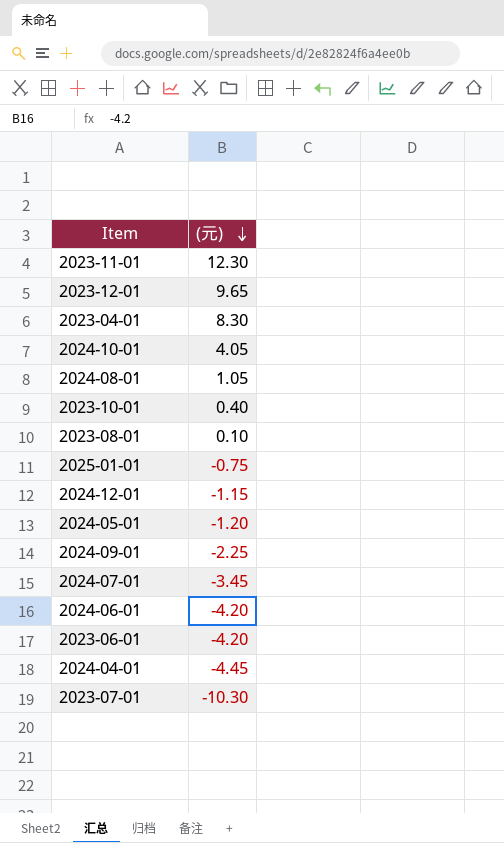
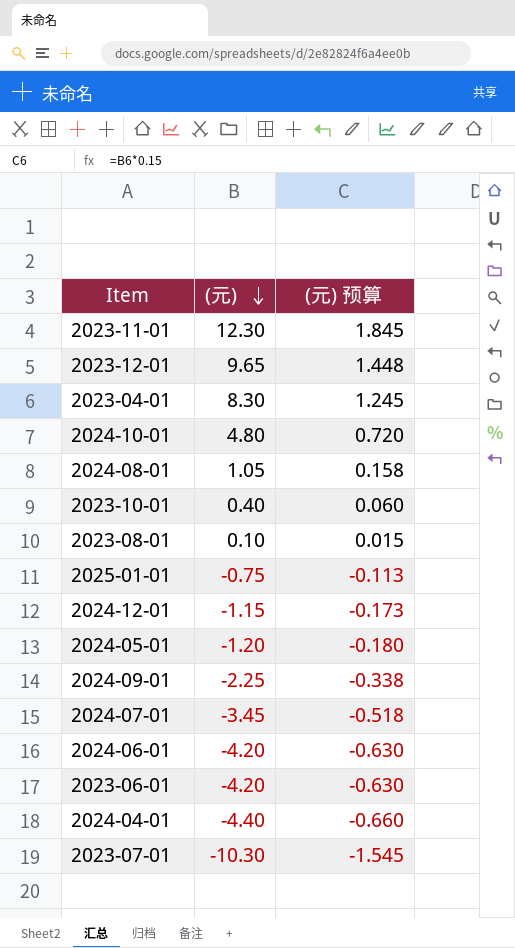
column (元) 预算 | formula: none -> [(元)] * 0.15
2024-10-01 | (元): 4.05 -> 4.80
2024-04-01 | (元): -4.45 -> -4.40

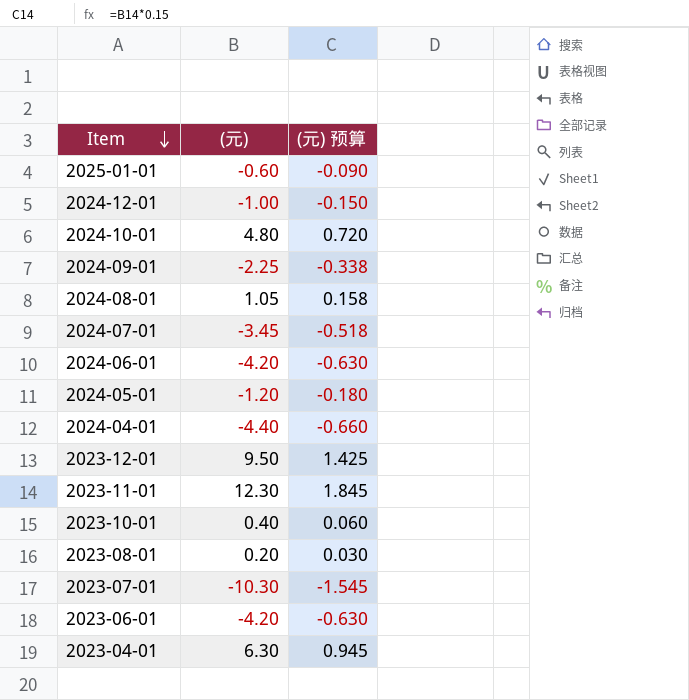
row order: (元) descending -> Item descending
2025-01-01 | (元): -0.75 -> -0.60
2025-01-01 | (元) 预算: -0.113 -> -0.090
2024-12-01 | (元): -1.15 -> -1.00
2024-12-01 | (元) 预算: -0.173 -> -0.150
2023-12-01 | (元): 9.65 -> 9.50
2023-12-01 | (元) 预算: 1.448 -> 1.425
2023-08-01 | (元): 0.10 -> 0.20
2023-08-01 | (元) 预算: 0.015 -> 0.030
2023-04-01 | (元): 8.30 -> 6.30
2023-04-01 | (元) 预算: 1.245 -> 0.945

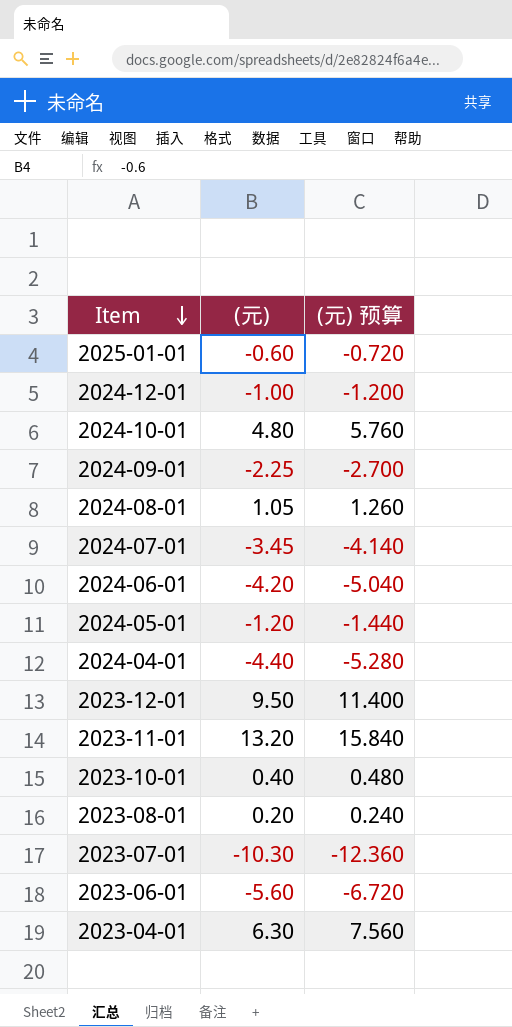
column (元) 预算 | formula: [(元)] * 0.15 -> [(元)] * 1.2
2023-11-01 | (元): 12.30 -> 13.20
2023-06-01 | (元): -4.20 -> -5.60

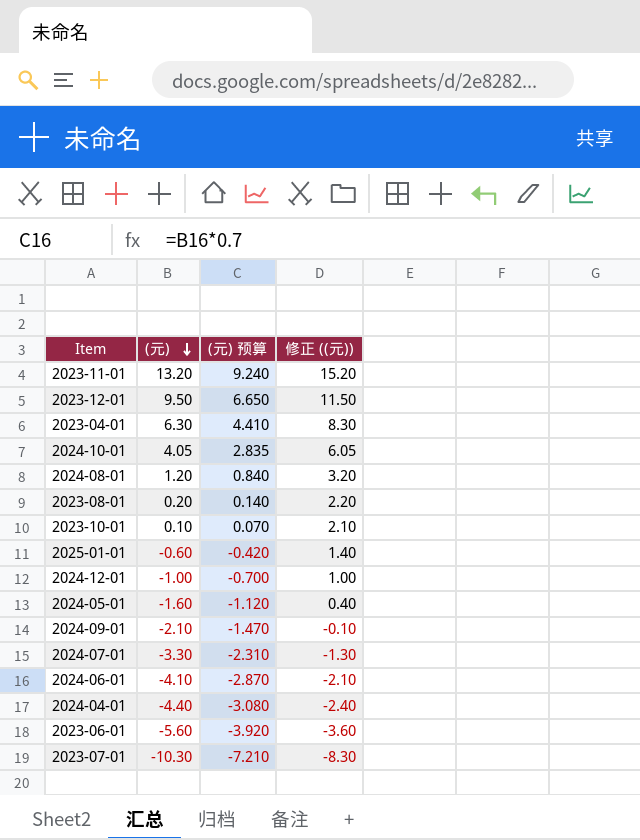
row order: Item descending -> (元) descending
column (元) 预算 | formula: [(元)] * 1.2 -> [(元)] * 0.7
column 修正 ((元)) | formula: none -> [(元)] + 2
2024-10-01 | (元): 4.80 -> 4.05
2024-08-01 | (元): 1.05 -> 1.20
2023-10-01 | (元): 0.40 -> 0.10
2024-05-01 | (元): -1.20 -> -1.60
2024-09-01 | (元): -2.25 -> -2.10
2024-07-01 | (元): -3.45 -> -3.30
2024-06-01 | (元): -4.20 -> -4.10

